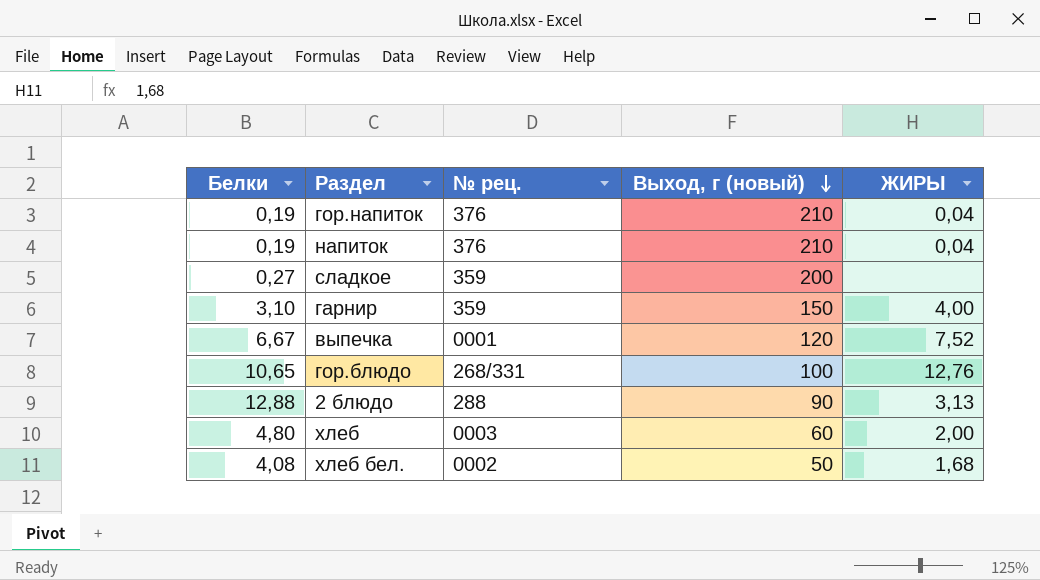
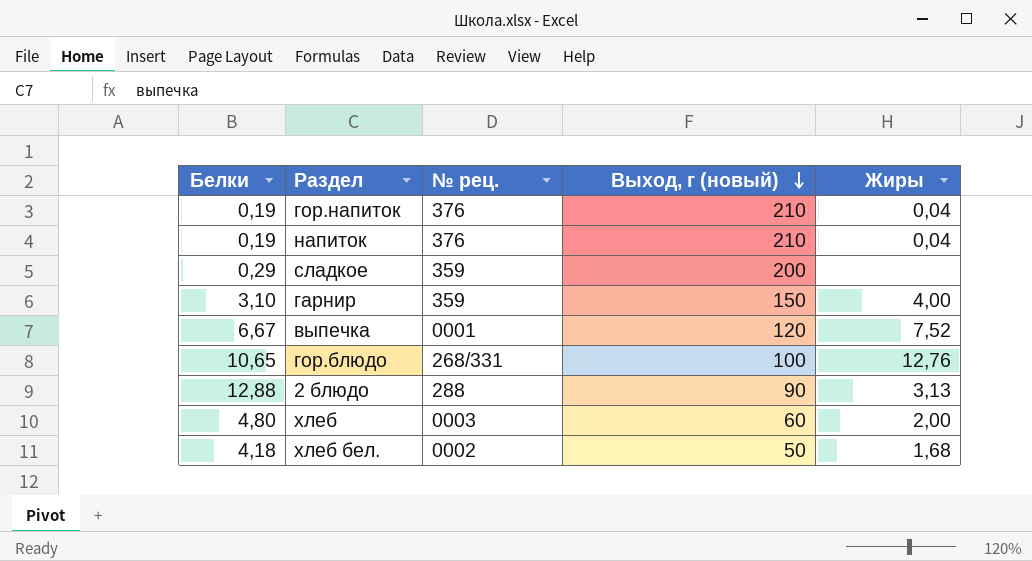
column name: ЖИРЫ -> Жиры
сладкое | Белки: 0,27 -> 0,29
хлеб бел. | Белки: 4,08 -> 4,18

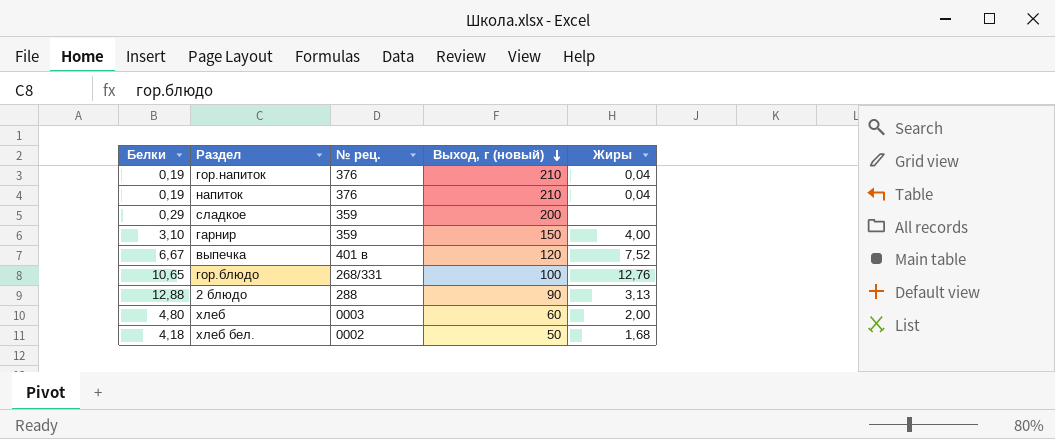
выпечка | № рец.: 0001 -> 401 в

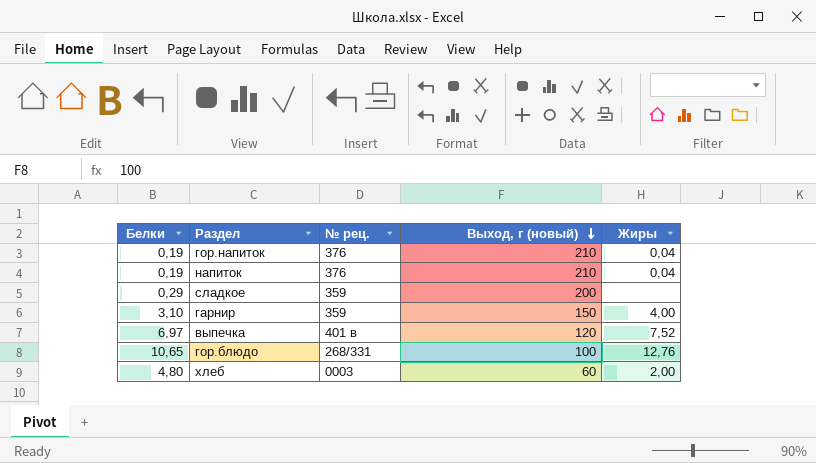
row 2 блюдо: 12,88 | 288 | 90 | 3,13 -> none
row хлеб бел.: 4,18 | 0002 | 50 | 1,68 -> none
выпечка | Белки: 6,67 -> 6,97

